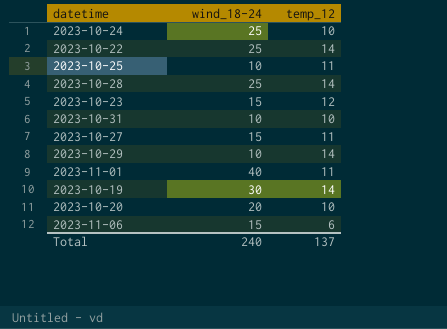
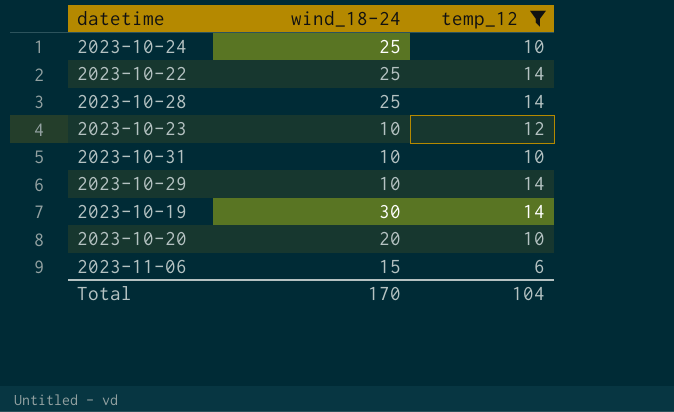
filter: none -> temp_12 != 11
2023-10-23 | wind_18-24: 15 -> 10
Total | wind_18-24: 240 -> 170
Total | temp_12: 137 -> 104

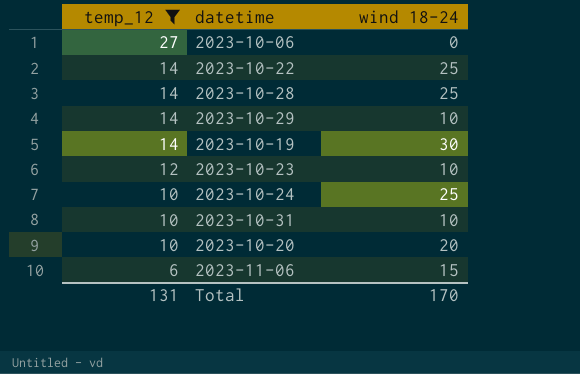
row order: none -> temp_12 descending
column temp_12 | position: 3 -> 1
column name: wind_18-24 -> wind 18-24
row 2023-10-06: none -> 27 | 0
Total | temp_12: 104 -> 131

